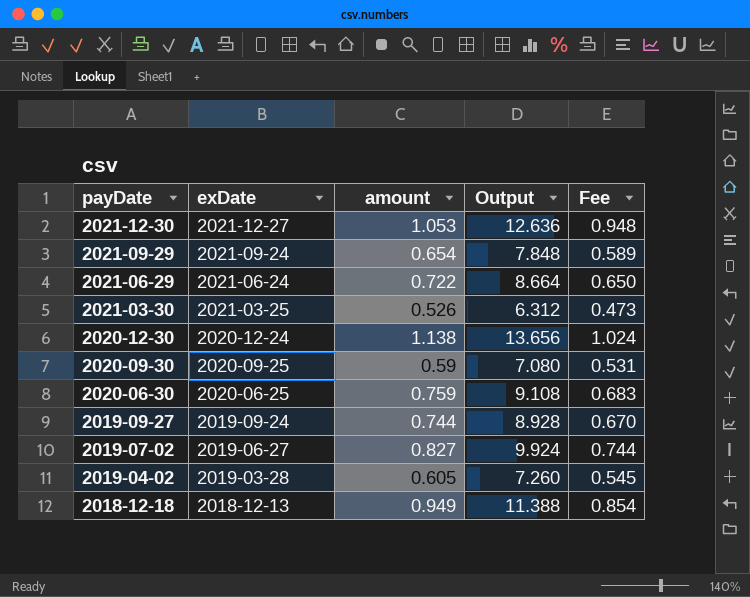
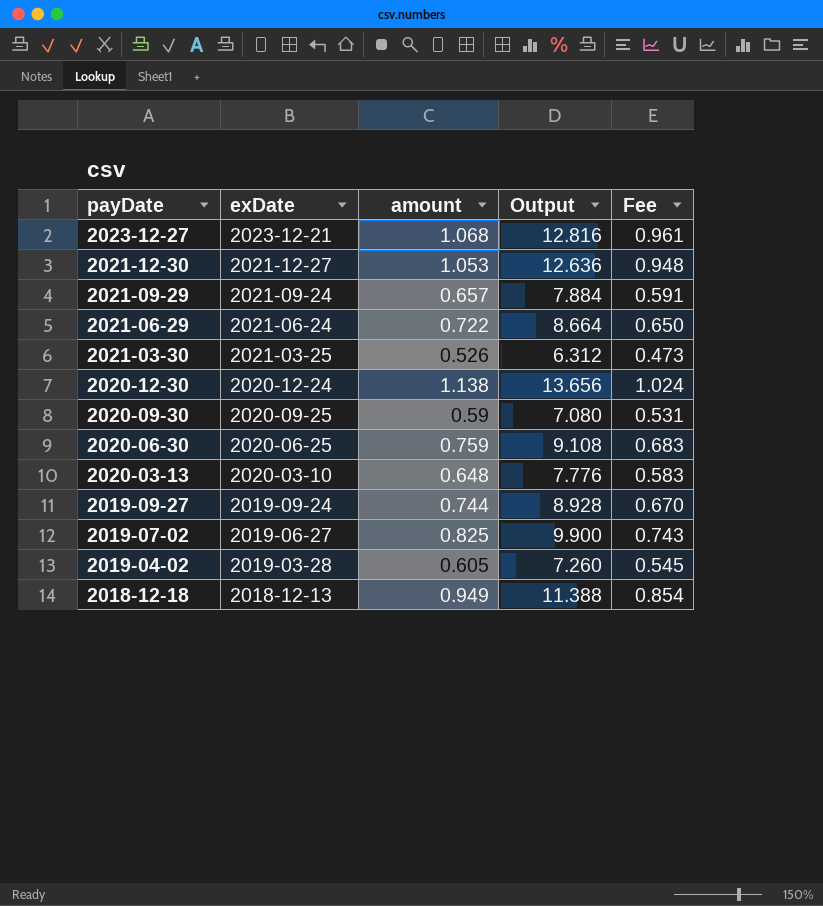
row 2023-12-27: none -> 2023-12-21 | 1.068 | 12.816 | 0.961
2021-09-29 | amount: 0.654 -> 0.657
2021-09-29 | Output: 7.848 -> 7.884
2021-09-29 | Fee: 0.589 -> 0.591
row 2020-03-13: none -> 2020-03-10 | 0.648 | 7.776 | 0.583
2019-07-02 | amount: 0.827 -> 0.825
2019-07-02 | Output: 9.924 -> 9.900
2019-07-02 | Fee: 0.744 -> 0.743

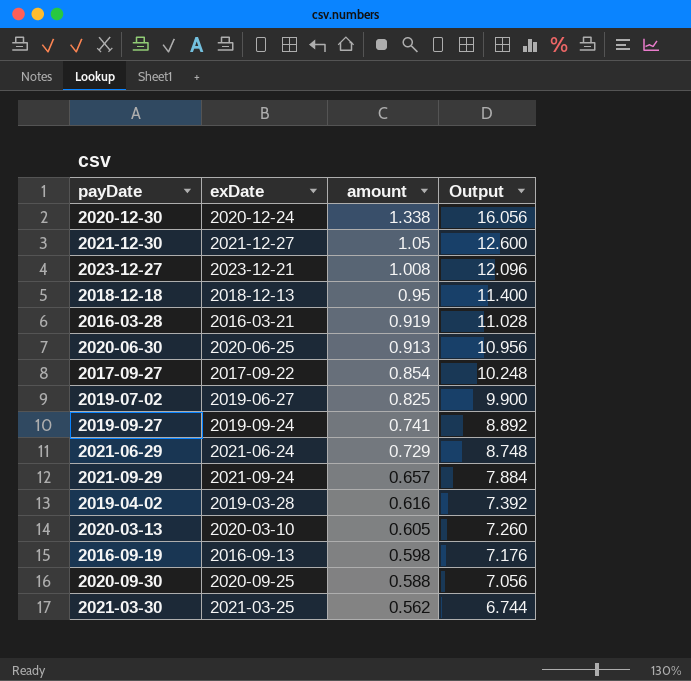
row order: payDate descending -> amount descending
column Fee | formula: [amount] * 0.9 -> none
2020-12-30 | amount: 1.138 -> 1.338
2020-12-30 | Output: 13.656 -> 16.056
2021-12-30 | amount: 1.053 -> 1.05
2021-12-30 | Output: 12.636 -> 12.600
2023-12-27 | amount: 1.068 -> 1.008
2023-12-27 | Output: 12.816 -> 12.096
2018-12-18 | amount: 0.949 -> 0.95
2018-12-18 | Output: 11.388 -> 11.400
row 2016-03-28: none -> 2016-03-21 | 0.919 | 11.028
2020-06-30 | amount: 0.759 -> 0.913
2020-06-30 | Output: 9.108 -> 10.956
row 2017-09-27: none -> 2017-09-22 | 0.854 | 10.248
2019-09-27 | amount: 0.744 -> 0.741
2019-09-27 | Output: 8.928 -> 8.892
2021-06-29 | amount: 0.722 -> 0.729
2021-06-29 | Output: 8.664 -> 8.748
2019-04-02 | amount: 0.605 -> 0.616
2019-04-02 | Output: 7.260 -> 7.392
2020-03-13 | amount: 0.648 -> 0.605
2020-03-13 | Output: 7.776 -> 7.260
row 2016-09-19: none -> 2016-09-13 | 0.598 | 7.176
2020-09-30 | amount: 0.59 -> 0.588
2020-09-30 | Output: 7.080 -> 7.056
2021-03-30 | amount: 0.526 -> 0.562
2021-03-30 | Output: 6.312 -> 6.744

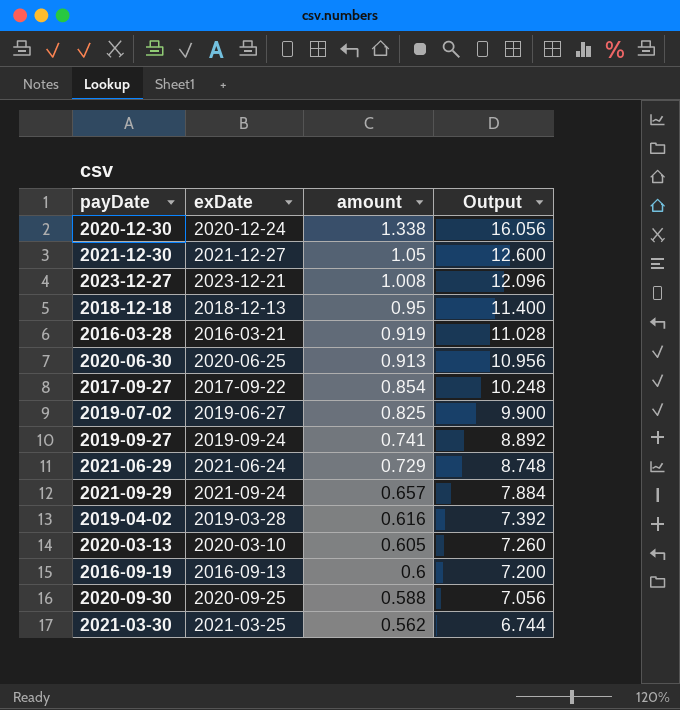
2016-09-19 | amount: 0.598 -> 0.6
2016-09-19 | Output: 7.176 -> 7.200

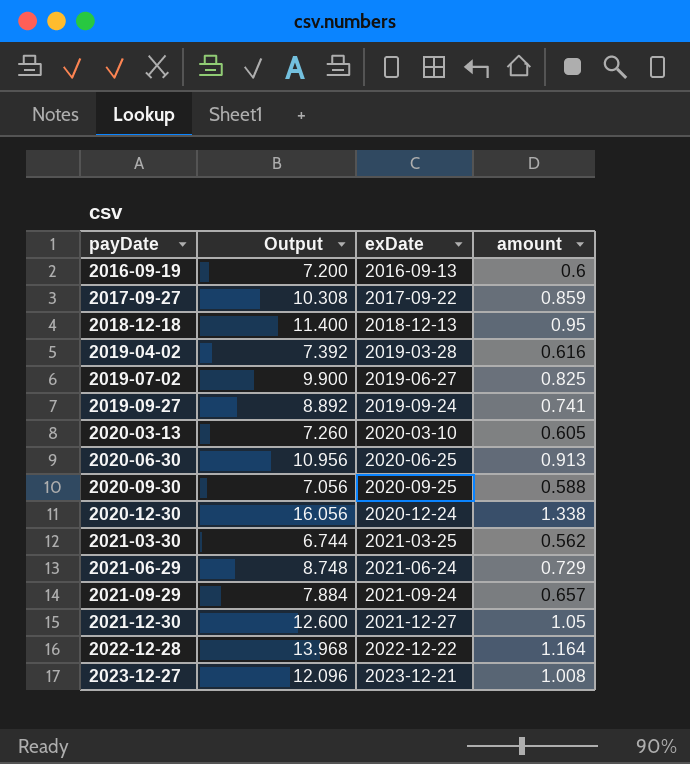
row order: amount descending -> payDate ascending
column Output | position: 4 -> 2
row 2016-03-28: 2016-03-21 | 0.919 | 11.028 -> none
2017-09-27 | Output: 10.248 -> 10.308
2017-09-27 | amount: 0.854 -> 0.859
row 2022-12-28: none -> 13.968 | 2022-12-22 | 1.164

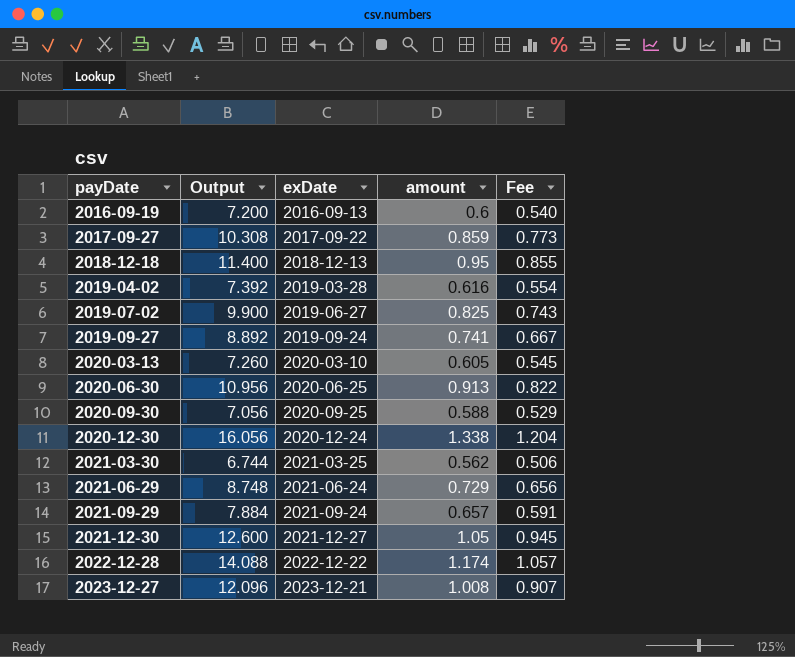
column Fee | formula: none -> [amount] * 0.9
2022-12-28 | Output: 13.968 -> 14.088
2022-12-28 | amount: 1.164 -> 1.174

